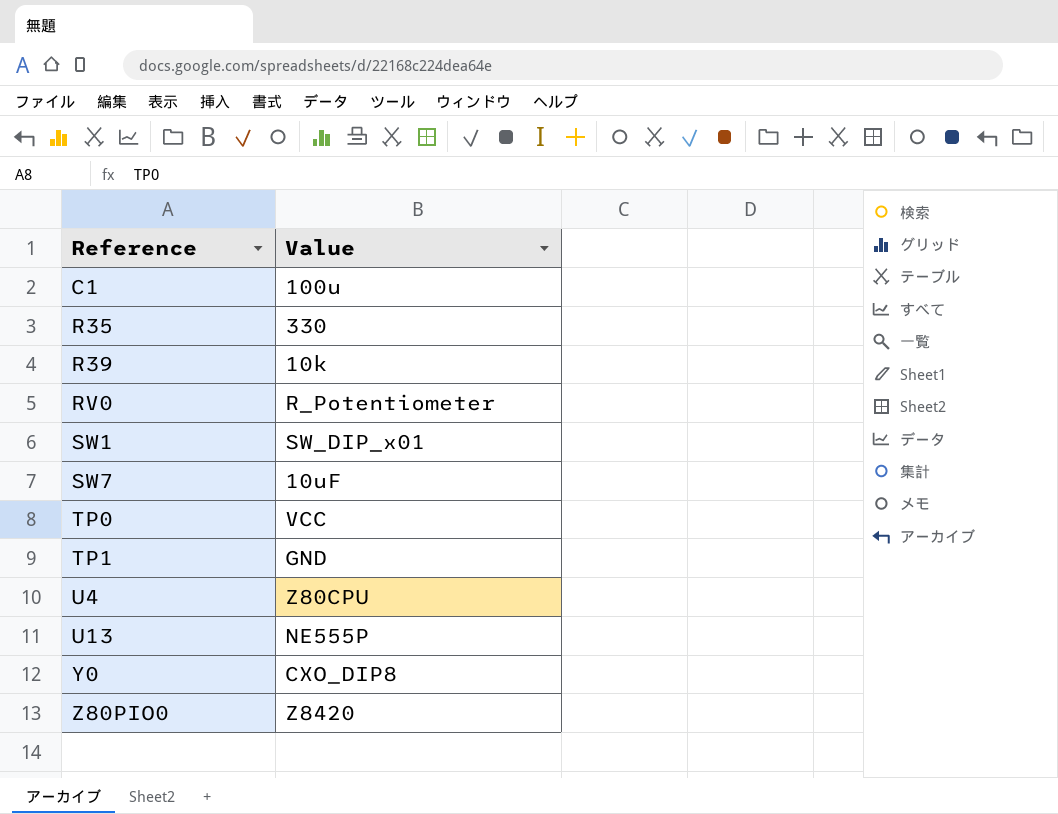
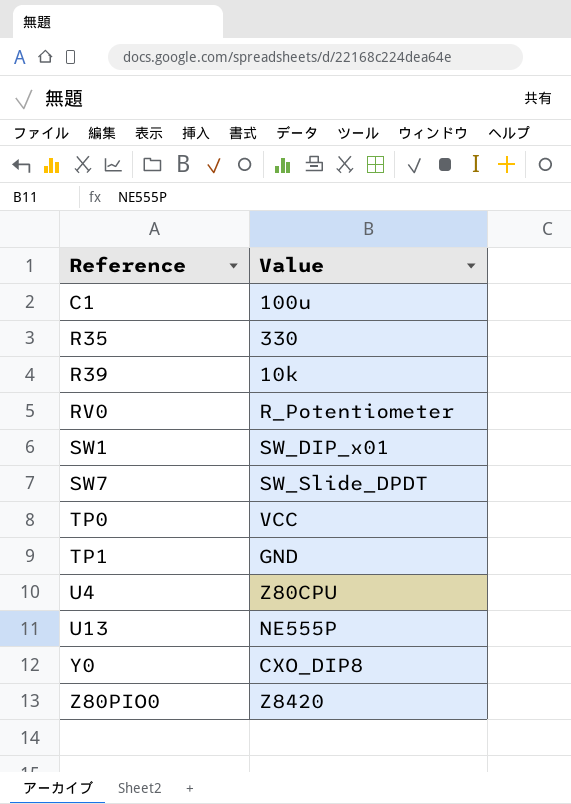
SW7 | Value: 10uF -> SW_Slide_DPDT

